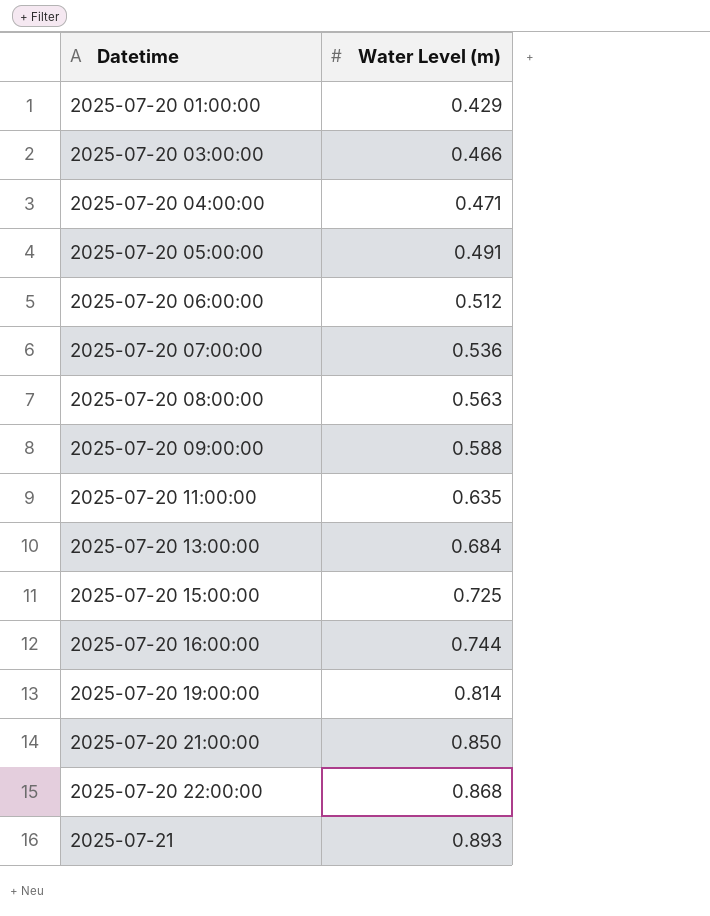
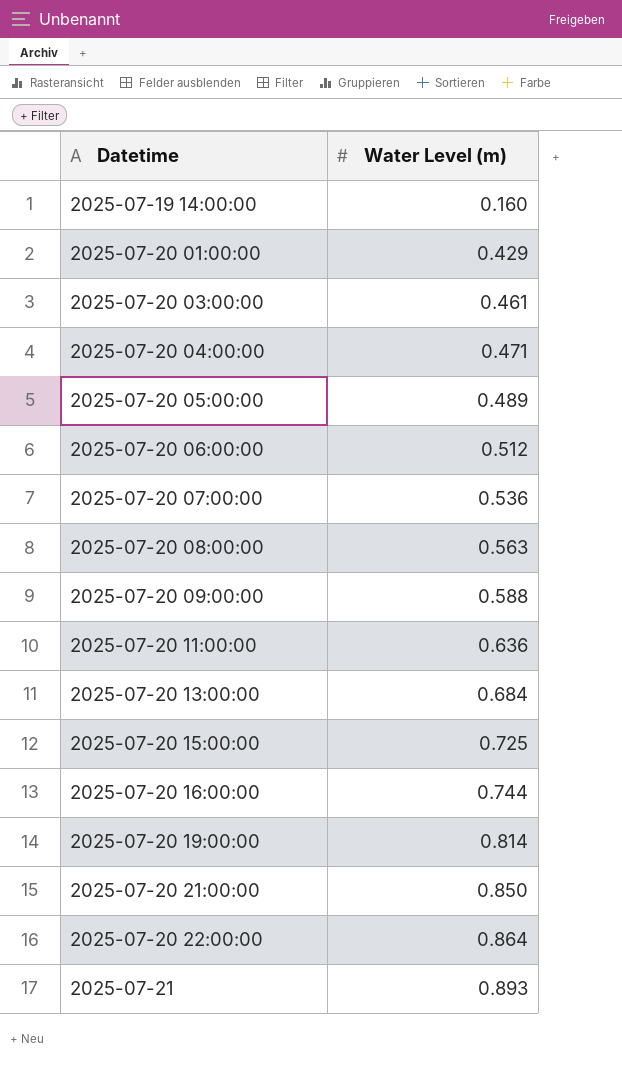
row 2025-07-19 14:00:00: none -> 0.160
2025-07-20 03:00:00 | Water Level (m): 0.466 -> 0.461
2025-07-20 05:00:00 | Water Level (m): 0.491 -> 0.489
2025-07-20 11:00:00 | Water Level (m): 0.635 -> 0.636
2025-07-20 22:00:00 | Water Level (m): 0.868 -> 0.864

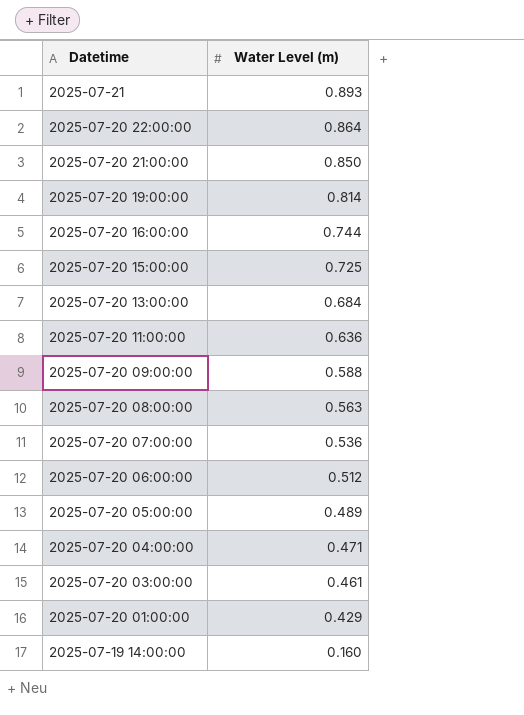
row order: Datetime ascending -> Datetime descending

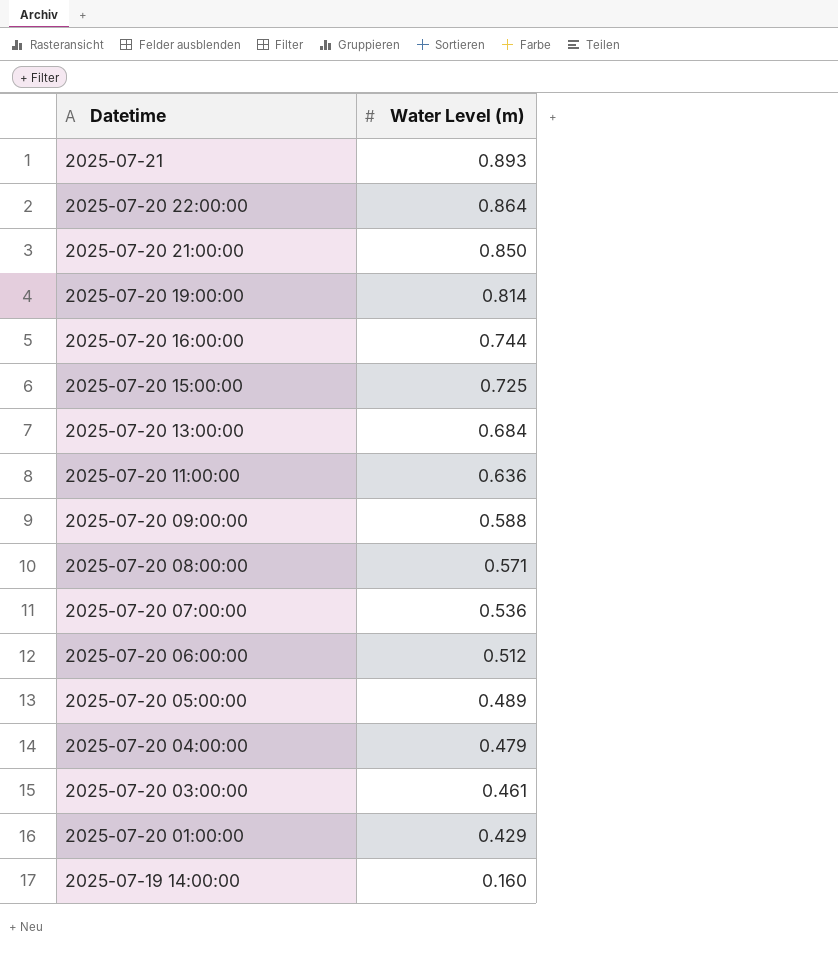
2025-07-20 08:00:00 | Water Level (m): 0.563 -> 0.571
2025-07-20 04:00:00 | Water Level (m): 0.471 -> 0.479

